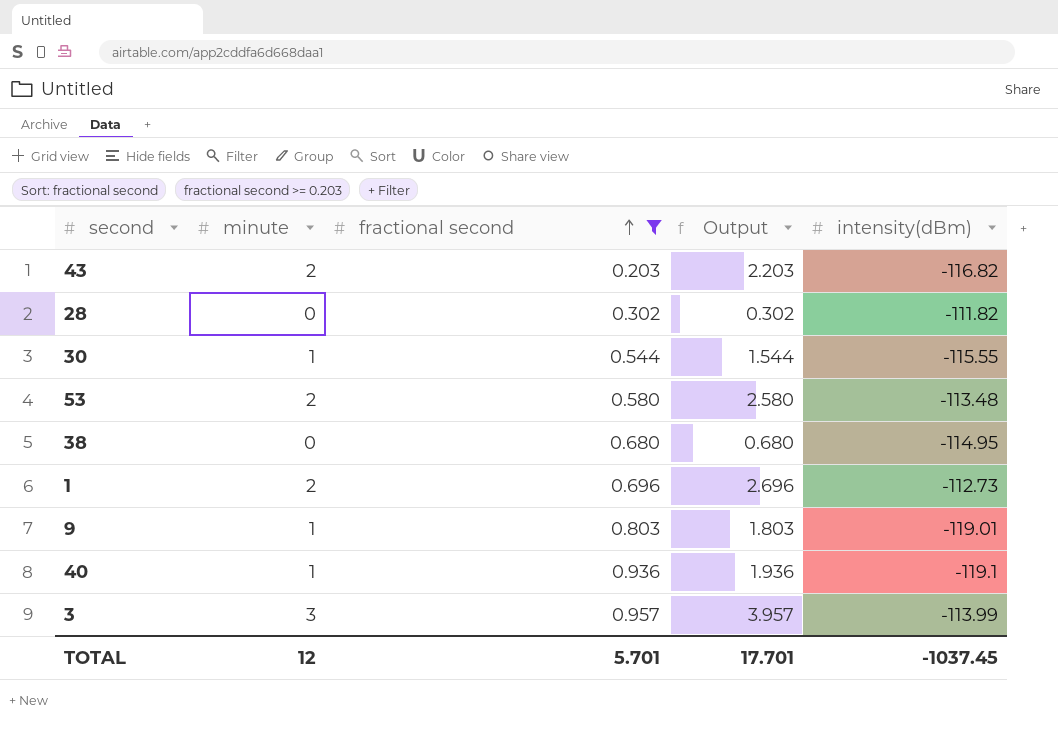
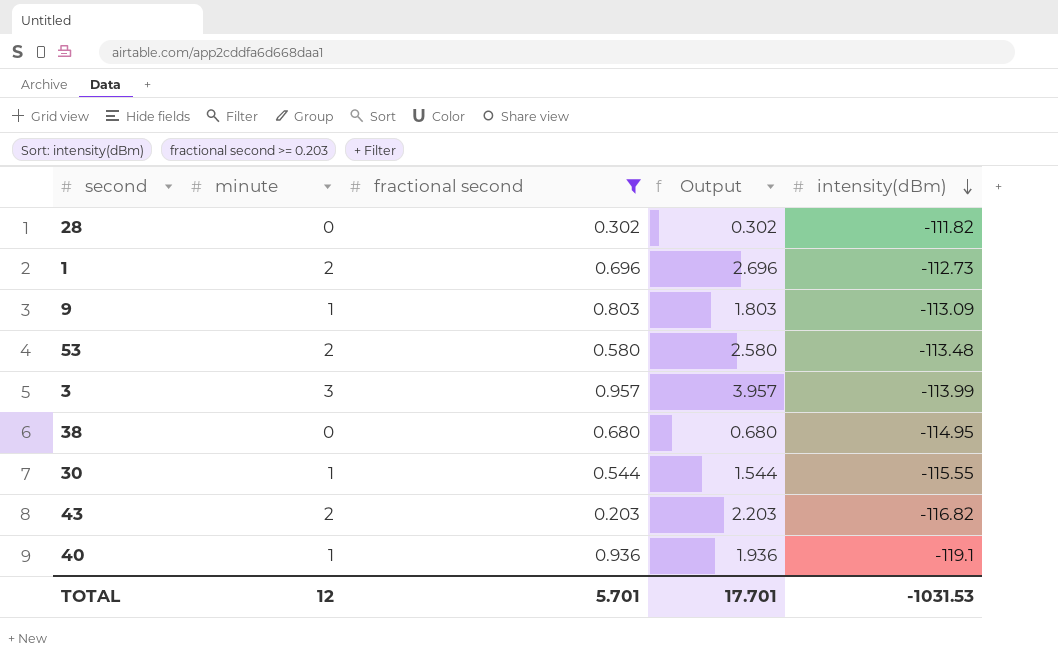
row order: fractional second ascending -> intensity(dBm) descending
9 | intensity(dBm): -119.01 -> -113.09
TOTAL | intensity(dBm): -1037.45 -> -1031.53

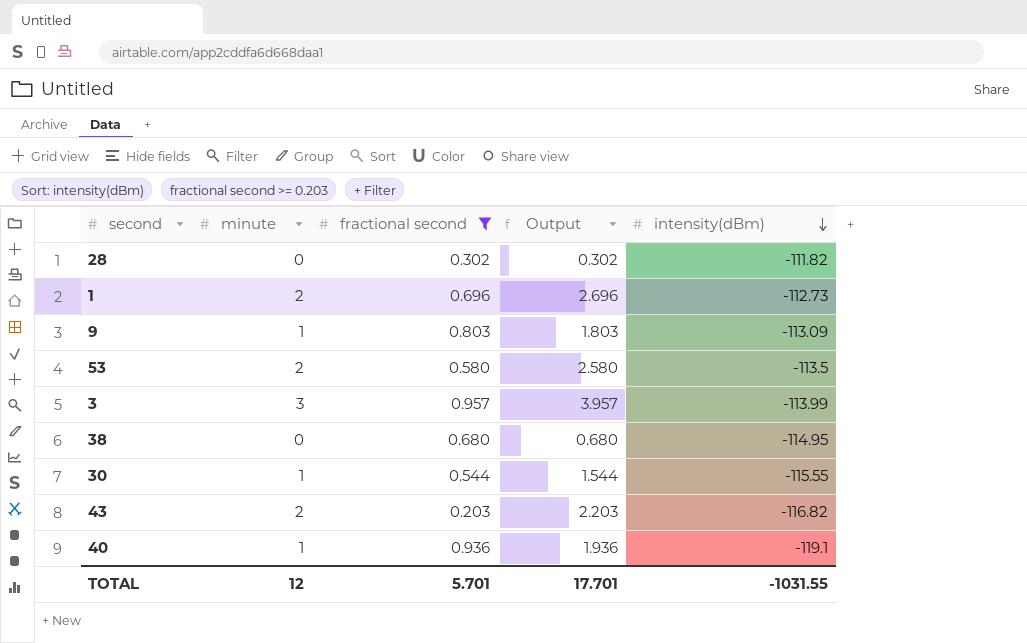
53 | intensity(dBm): -113.48 -> -113.5
TOTAL | intensity(dBm): -1031.53 -> -1031.55

